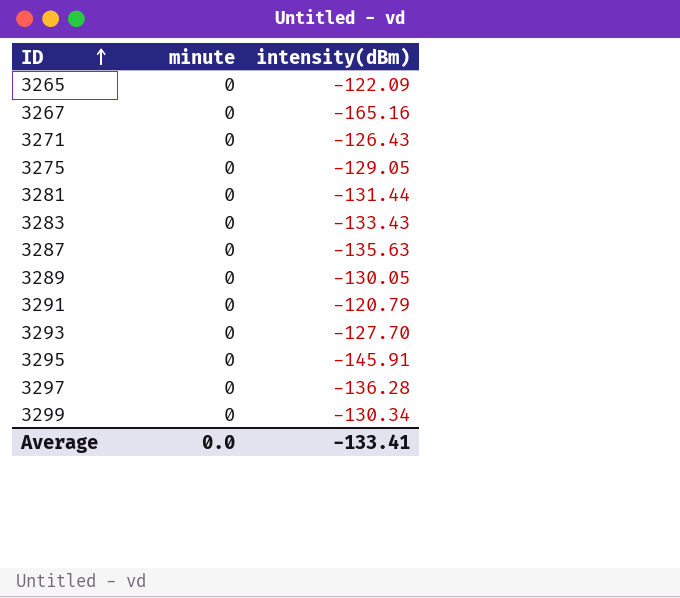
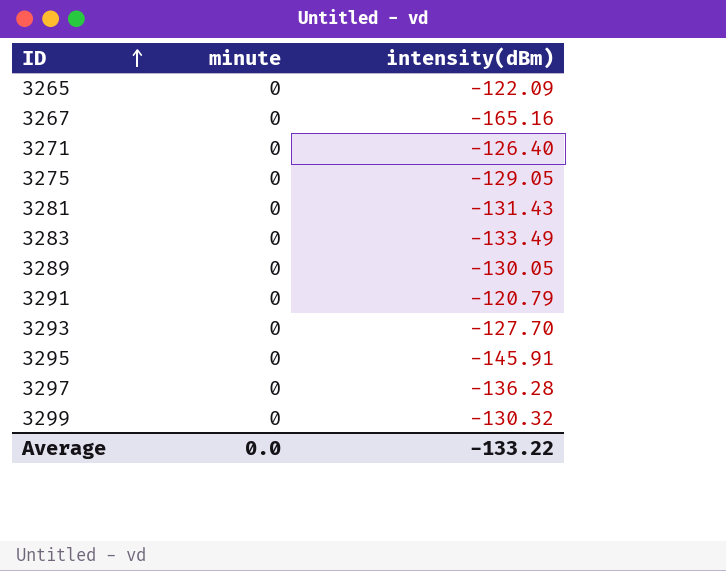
row 3287: 0 | -135.63 -> none
3271 | intensity(dBm): -126.43 -> -126.40
3281 | intensity(dBm): -131.44 -> -131.43
3283 | intensity(dBm): -133.43 -> -133.49
3299 | intensity(dBm): -130.34 -> -130.32
Average | intensity(dBm): -133.41 -> -133.22

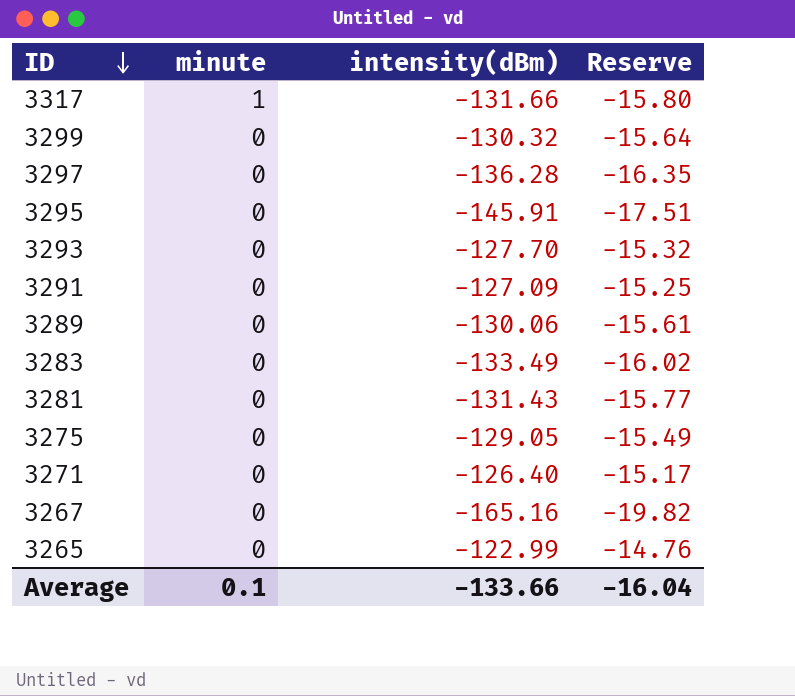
row order: ID ascending -> ID descending
column Reserve | formula: none -> [intensity(dBm)] * 0.12
row 3317: none -> 1 | -131.66 | -15.80
3291 | intensity(dBm): -120.79 -> -127.09
3289 | intensity(dBm): -130.05 -> -130.06
3265 | intensity(dBm): -122.09 -> -122.99
Average | minute: 0.0 -> 0.1
Average | intensity(dBm): -133.22 -> -133.66

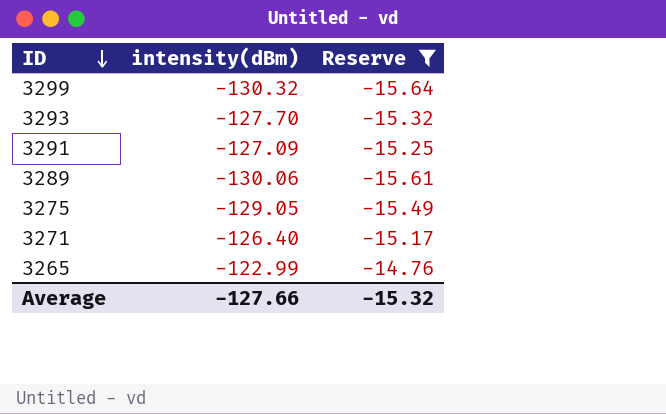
filter: none -> Reserve >= -15.64
column minute | position: 2 -> none
Average | intensity(dBm): -133.66 -> -127.66
Average | Reserve: -16.04 -> -15.32

